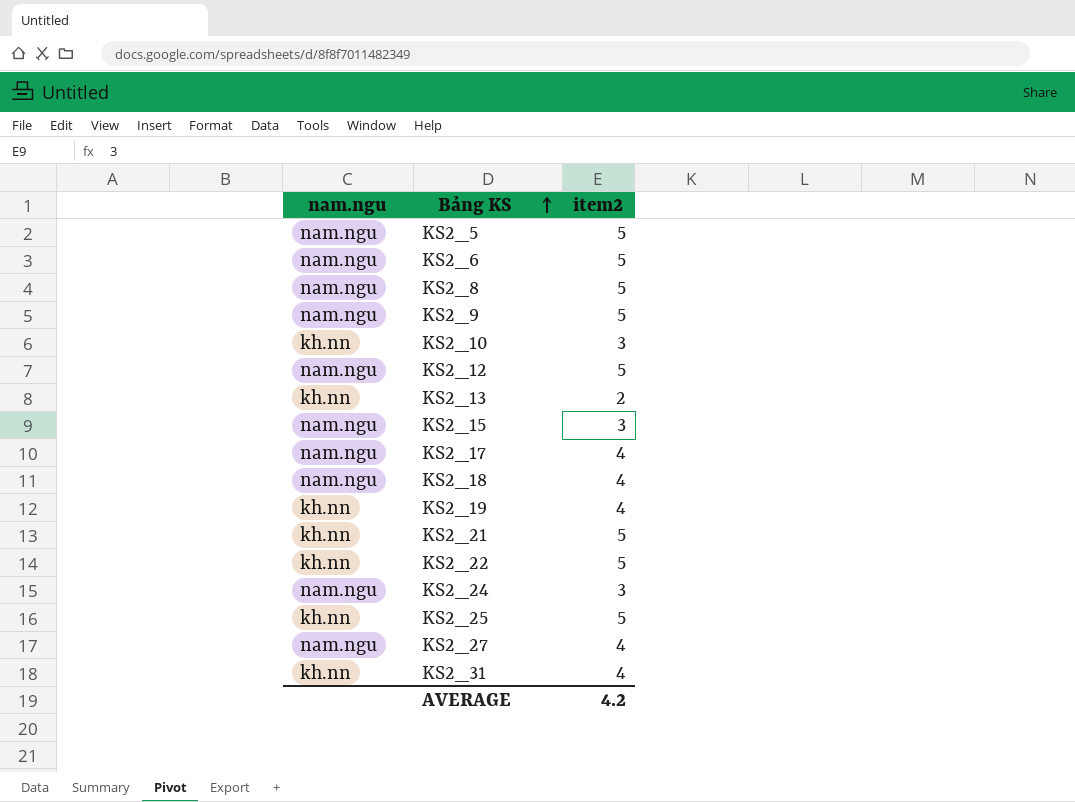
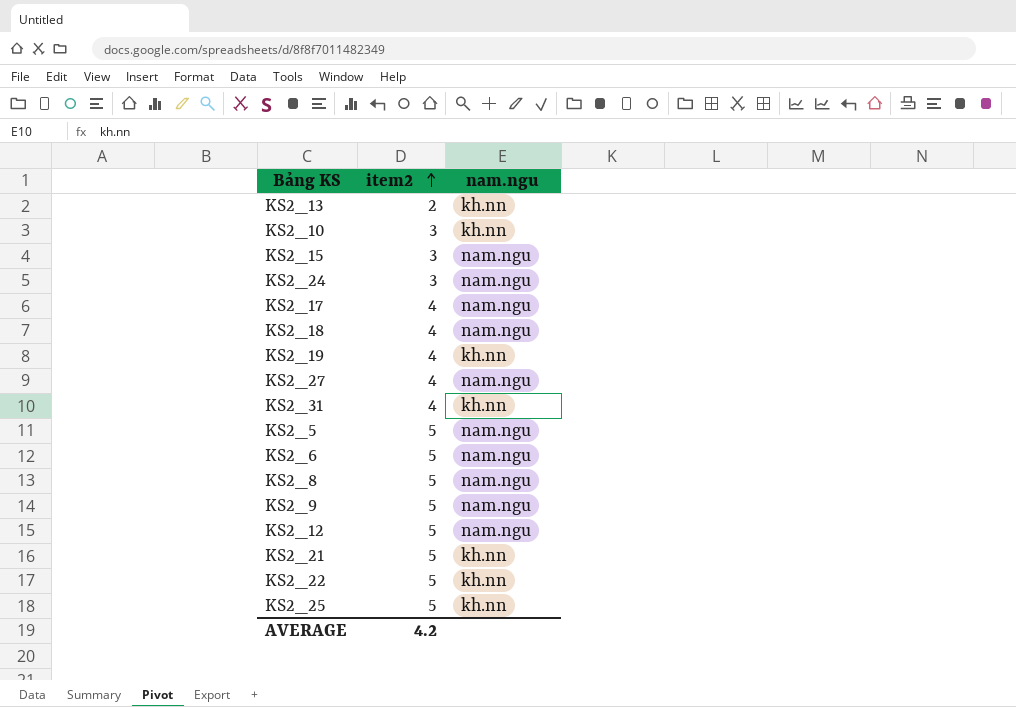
row order: Bảng KS ascending -> item2 ascending
column nam.ngu | position: 1 -> 3

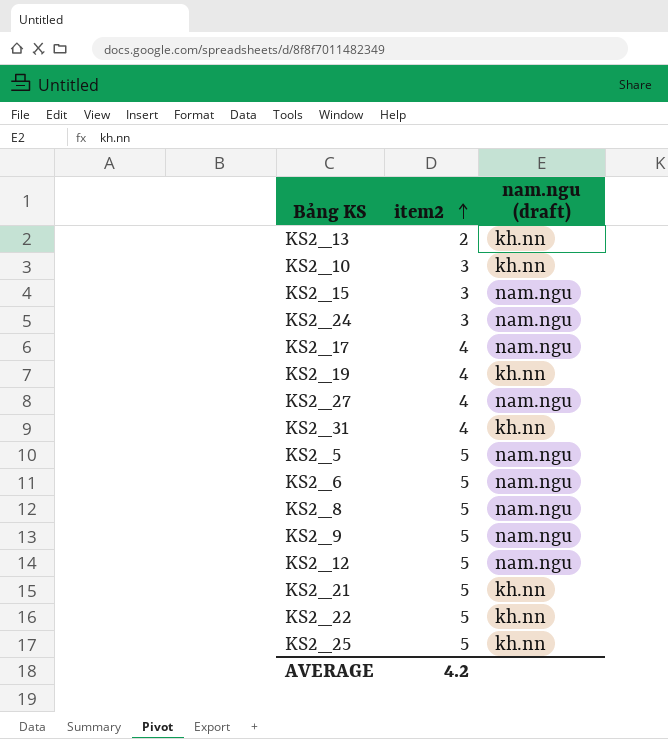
column name: nam.ngu -> nam.ngu (draft)
row KS2_18: 4 | nam.ngu -> none

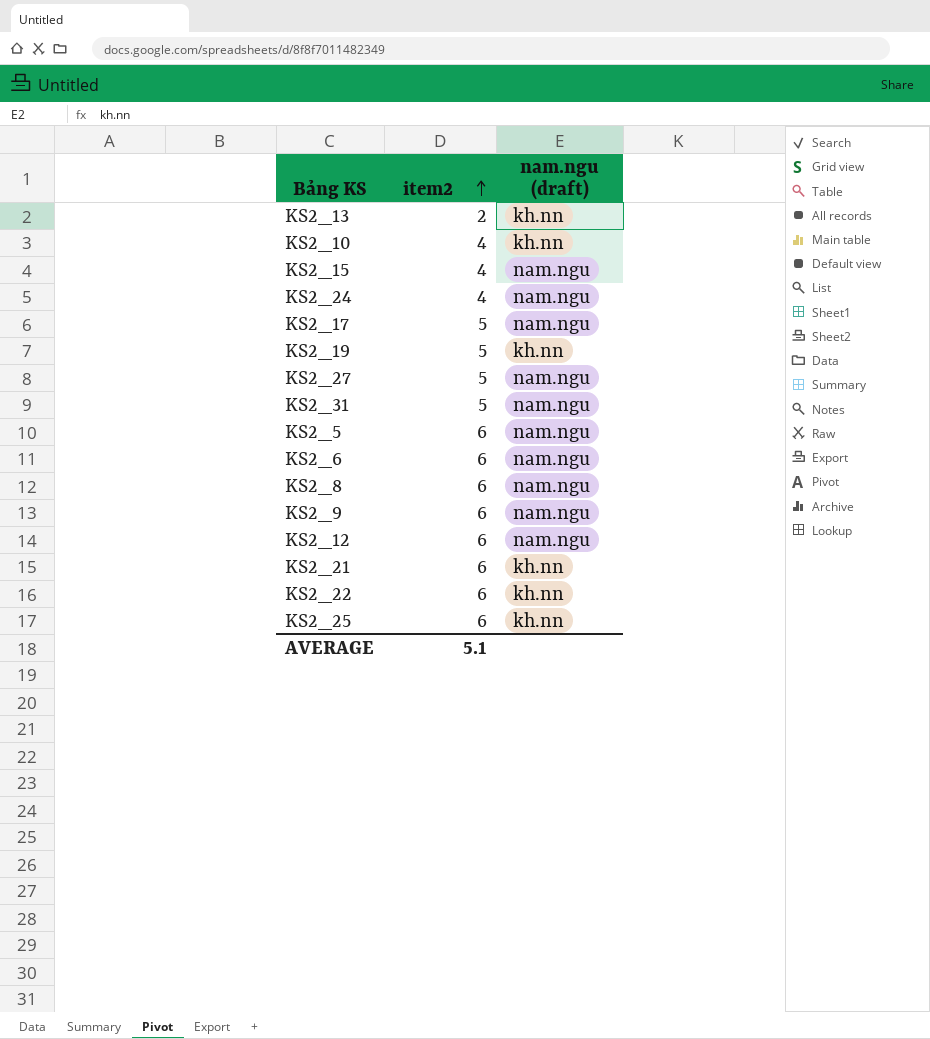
KS2_10 | item2: 3 -> 4
KS2_15 | item2: 3 -> 4
KS2_24 | item2: 3 -> 4
KS2_17 | item2: 4 -> 5
KS2_19 | item2: 4 -> 5
KS2_27 | item2: 4 -> 5
KS2_31 | item2: 4 -> 5
KS2_31 | nam.ngu (draft): kh.nn -> nam.ngu
KS2_5 | item2: 5 -> 6
KS2_6 | item2: 5 -> 6
KS2_8 | item2: 5 -> 6
KS2_9 | item2: 5 -> 6
KS2_12 | item2: 5 -> 6
KS2_21 | item2: 5 -> 6
KS2_22 | item2: 5 -> 6
KS2_25 | item2: 5 -> 6
AVERAGE | item2: 4.2 -> 5.1

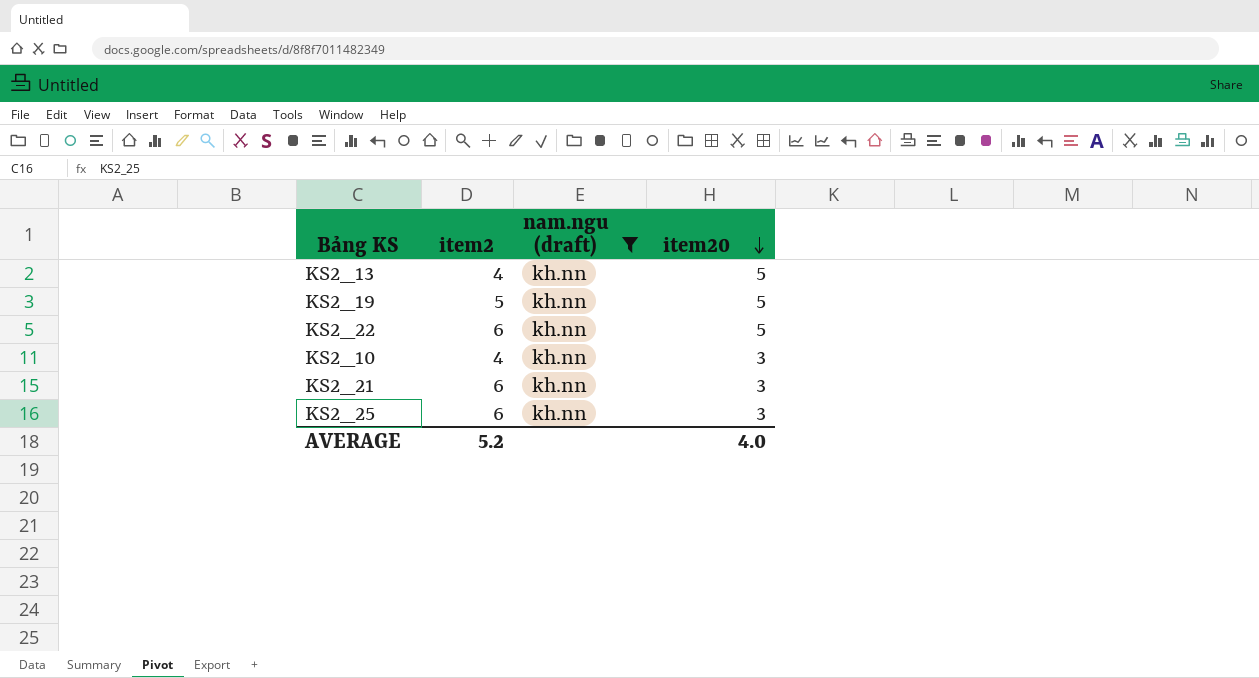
filter: none -> nam.ngu (draft) = kh.nn
row order: item2 ascending -> item20 descending
column item20 | position: none -> 4
KS2_13 | item2: 2 -> 4
AVERAGE | item2: 5.1 -> 5.2

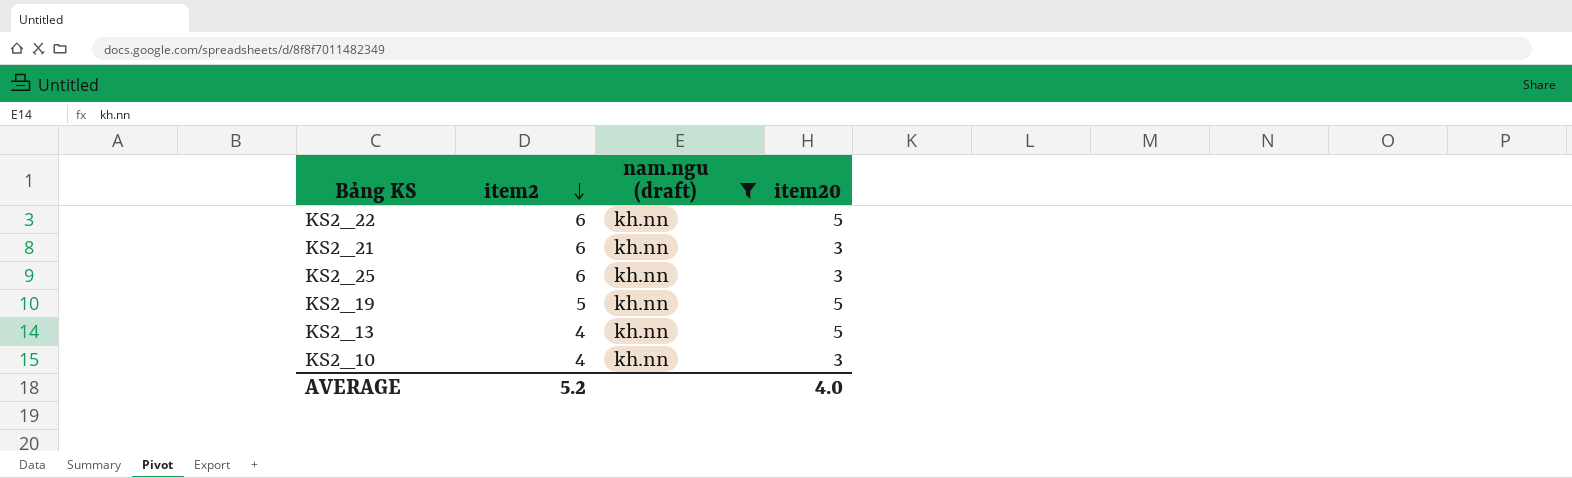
row order: item20 descending -> item2 descending

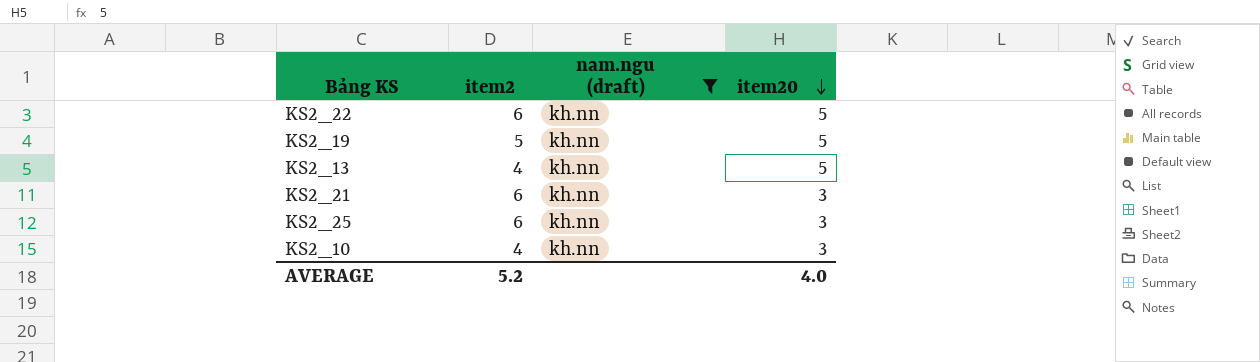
row order: item2 descending -> item20 descending

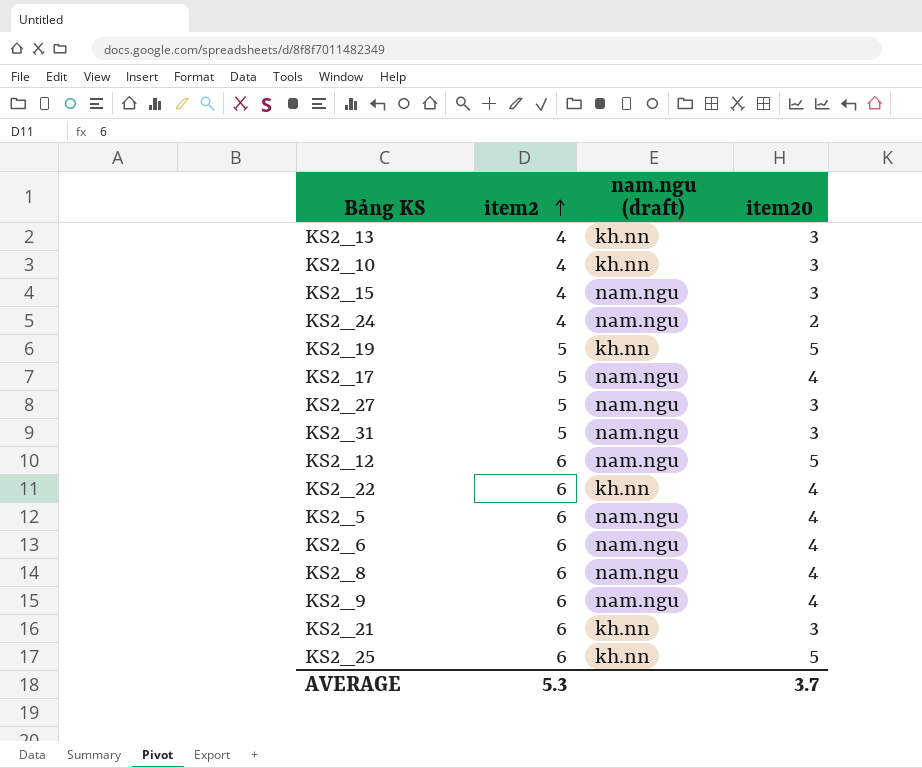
filter: nam.ngu (draft) = kh.nn -> none
row order: item20 descending -> item2 ascending
KS2_13 | item20: 5 -> 3
KS2_22 | item20: 5 -> 4
KS2_25 | item20: 3 -> 5
AVERAGE | item2: 5.2 -> 5.3
AVERAGE | item20: 4.0 -> 3.7

